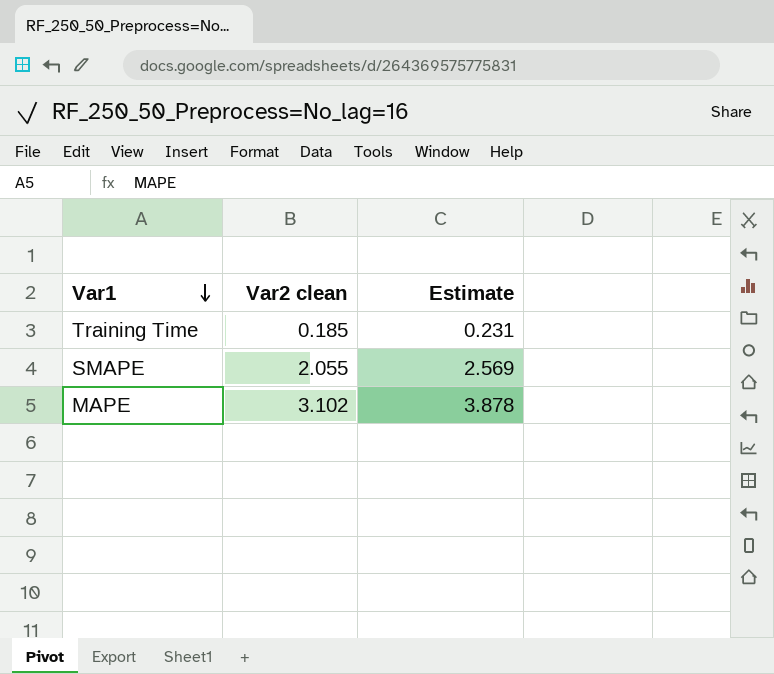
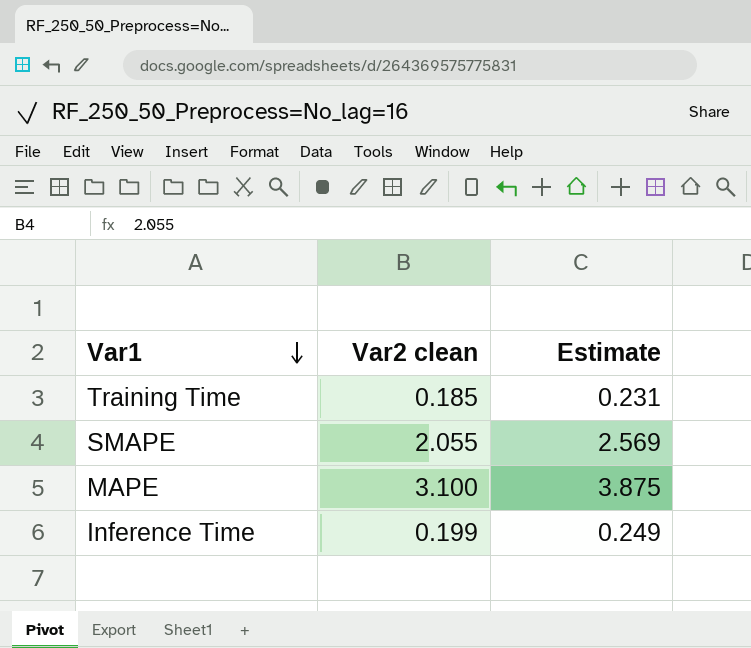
MAPE | Var2 clean: 3.102 -> 3.100
MAPE | Estimate: 3.878 -> 3.875
row Inference Time: none -> 0.199 | 0.249

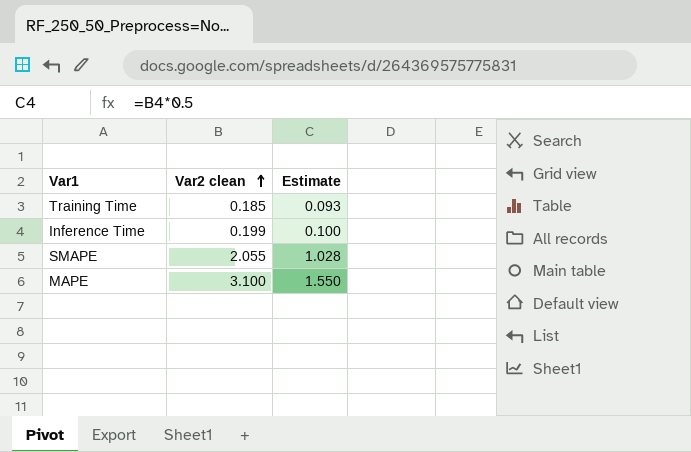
row order: Var1 descending -> Var2 clean ascending
column Estimate | formula: [Var2 clean] * 1.25 -> [Var2 clean] * 0.5

